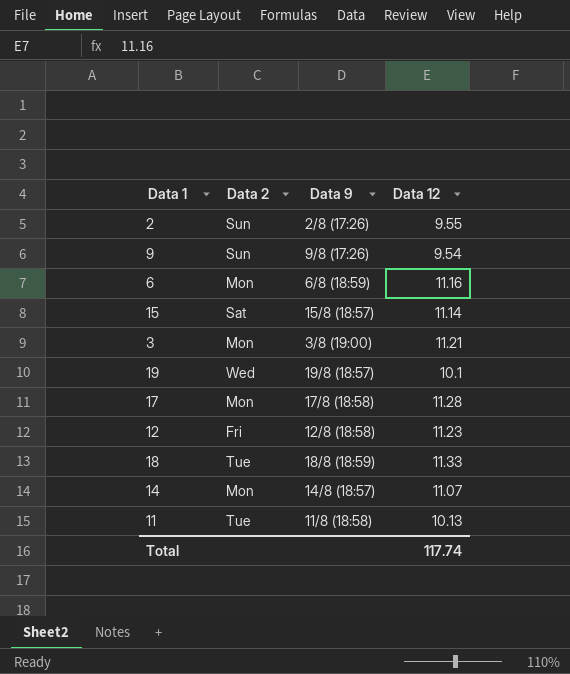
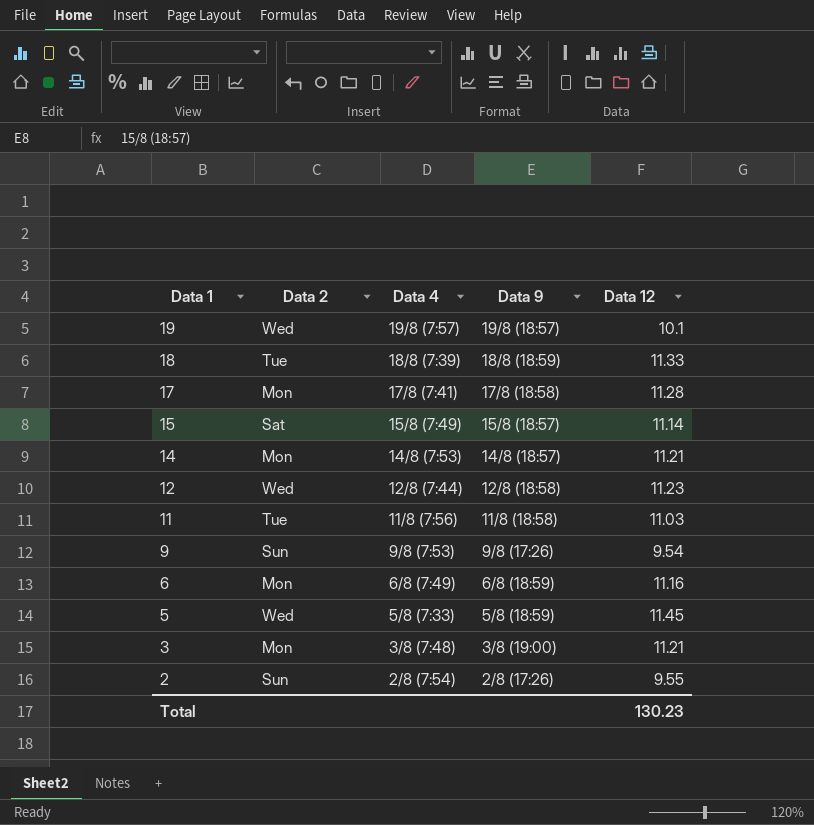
row order: none -> Data 1 descending
column Data 4 | position: none -> 3
14 | Data 12: 11.07 -> 11.21
12 | Data 2: Fri -> Wed
11 | Data 12: 10.13 -> 11.03
row 5: none -> Wed | 5/8 (7:33) | 5/8 (18:59) | 11.45
Total | Data 12: 117.74 -> 130.23

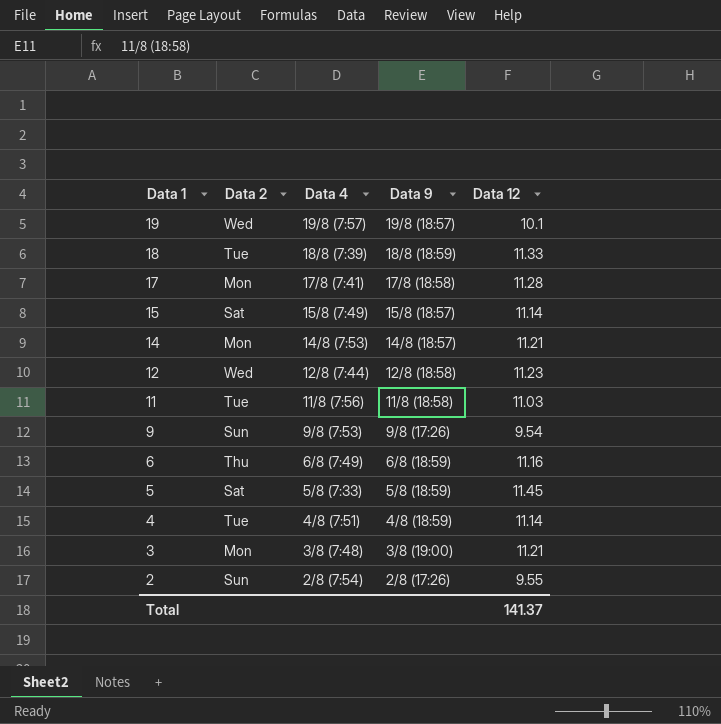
6 | Data 2: Mon -> Thu
5 | Data 2: Wed -> Sat
row 4: none -> Tue | 4/8 (7:51) | 4/8 (18:59) | 11.14
Total | Data 12: 130.23 -> 141.37

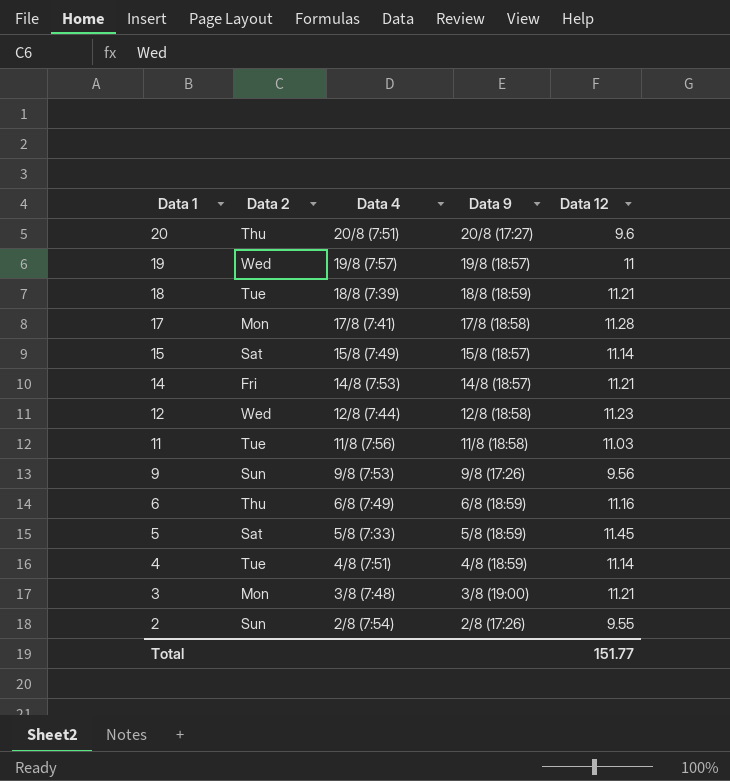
row 20: none -> Thu | 20/8 (7:51) | 20/8 (17:27) | 9.6
19 | Data 12: 10.1 -> 11
18 | Data 12: 11.33 -> 11.21
14 | Data 2: Mon -> Fri
9 | Data 12: 9.54 -> 9.56
Total | Data 12: 141.37 -> 151.77

